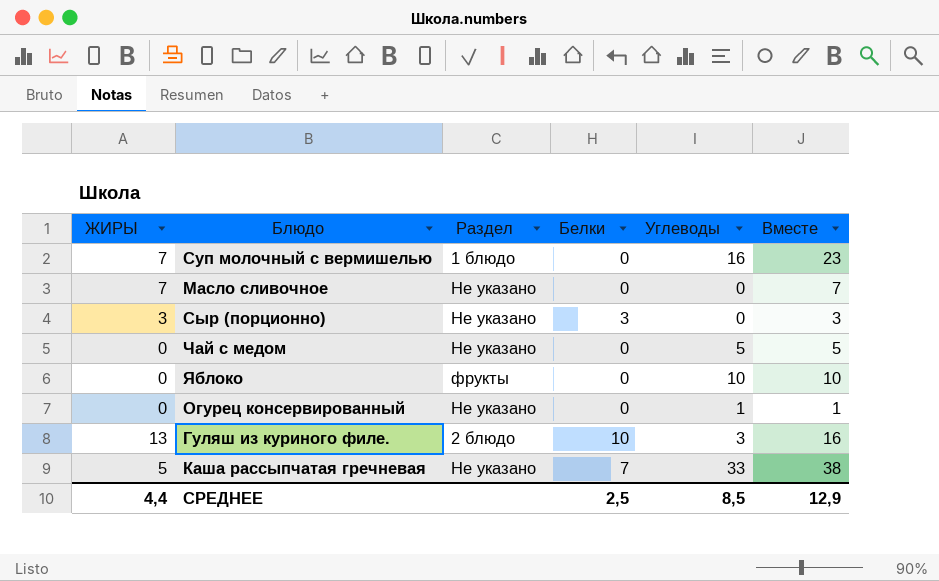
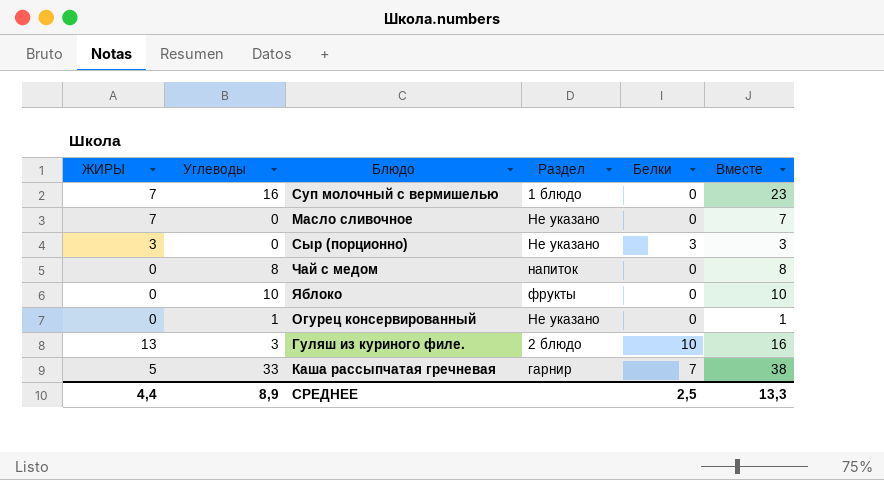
column Углеводы | position: 5 -> 2
Чай с медом | Углеводы: 5 -> 8
Чай с медом | Раздел: Не указано -> напиток
Чай с медом | Вместе: 5 -> 8
Каша рассыпчатая гречневая | Раздел: Не указано -> гарнир
СРЕДНЕЕ | Углеводы: 8,5 -> 8,9
СРЕДНЕЕ | Вместе: 12,9 -> 13,3

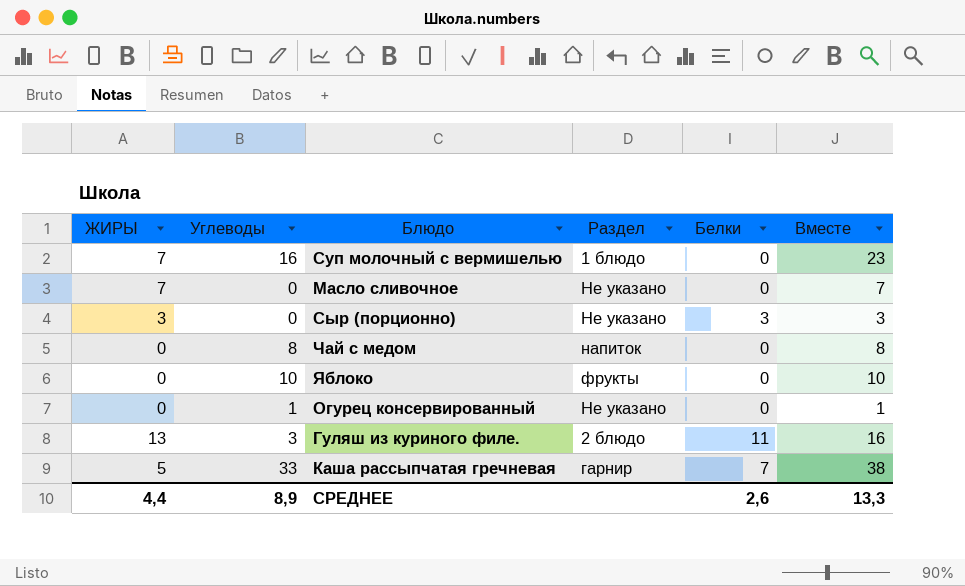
Гуляш из куриного филе. | Белки: 10 -> 11
СРЕДНЕЕ | Белки: 2,5 -> 2,6

